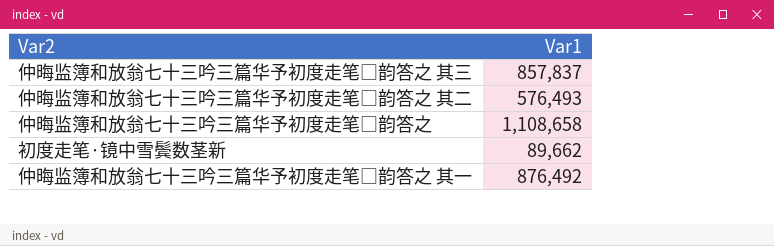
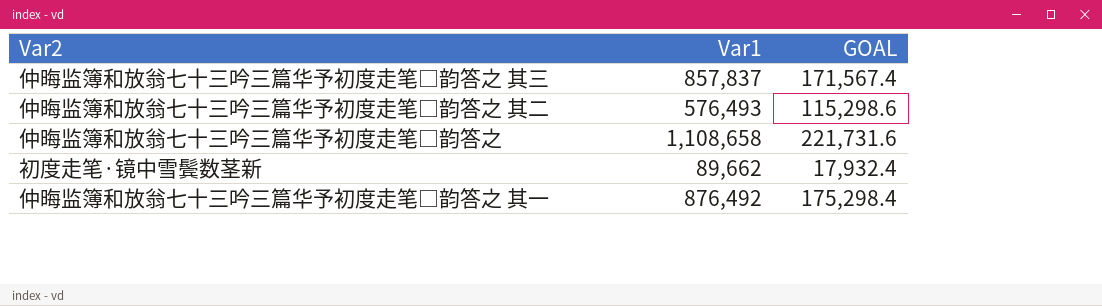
column GOAL | formula: none -> [Var1] * 0.2

